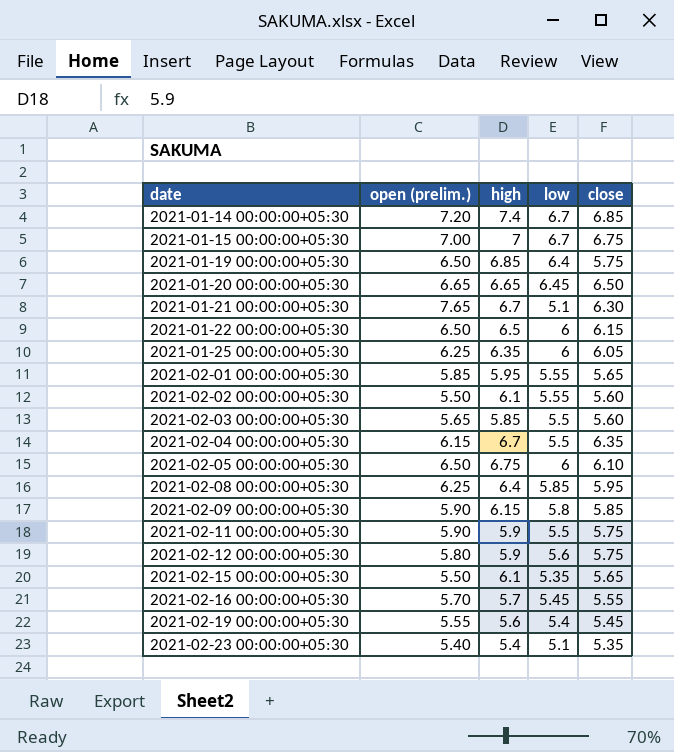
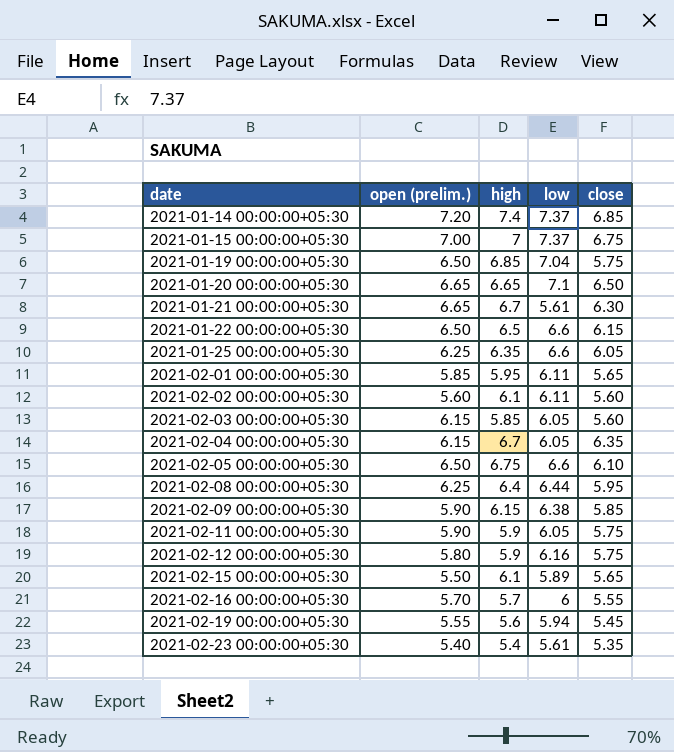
2021-01-14 00:00:00+05:30 | low: 6.7 -> 7.37
2021-01-15 00:00:00+05:30 | low: 6.7 -> 7.37
2021-01-19 00:00:00+05:30 | low: 6.4 -> 7.04
2021-01-20 00:00:00+05:30 | low: 6.45 -> 7.1
2021-01-21 00:00:00+05:30 | open (prelim.): 7.65 -> 6.65
2021-01-21 00:00:00+05:30 | low: 5.1 -> 5.61
2021-01-22 00:00:00+05:30 | low: 6 -> 6.6
2021-01-25 00:00:00+05:30 | low: 6 -> 6.6
2021-02-01 00:00:00+05:30 | low: 5.55 -> 6.11
2021-02-02 00:00:00+05:30 | open (prelim.): 5.50 -> 5.60
2021-02-02 00:00:00+05:30 | low: 5.55 -> 6.11
2021-02-03 00:00:00+05:30 | open (prelim.): 5.65 -> 6.15
2021-02-03 00:00:00+05:30 | low: 5.5 -> 6.05
2021-02-04 00:00:00+05:30 | low: 5.5 -> 6.05
2021-02-05 00:00:00+05:30 | low: 6 -> 6.6
2021-02-08 00:00:00+05:30 | low: 5.85 -> 6.44
2021-02-09 00:00:00+05:30 | low: 5.8 -> 6.38
2021-02-11 00:00:00+05:30 | low: 5.5 -> 6.05
2021-02-12 00:00:00+05:30 | low: 5.6 -> 6.16
2021-02-15 00:00:00+05:30 | low: 5.35 -> 5.89
2021-02-16 00:00:00+05:30 | low: 5.45 -> 6
2021-02-19 00:00:00+05:30 | low: 5.4 -> 5.94
2021-02-23 00:00:00+05:30 | low: 5.1 -> 5.61

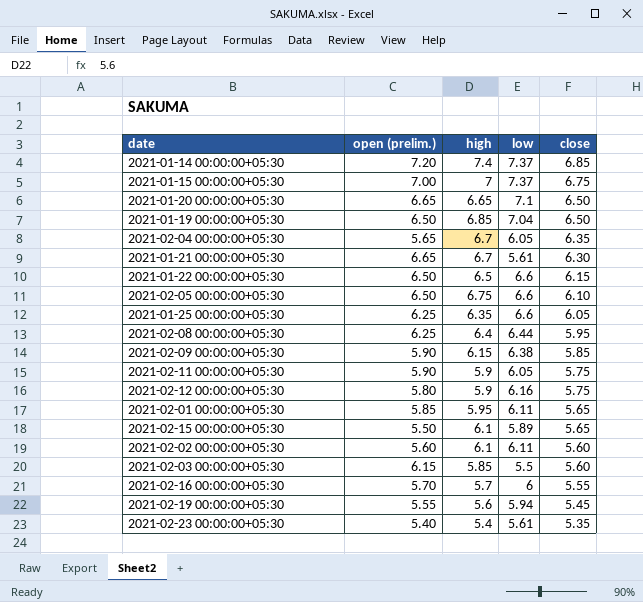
row order: date ascending -> close descending
2021-01-19 00:00:00+05:30 | close: 5.75 -> 6.50
2021-02-04 00:00:00+05:30 | open (prelim.): 6.15 -> 5.65
2021-02-03 00:00:00+05:30 | low: 6.05 -> 5.5

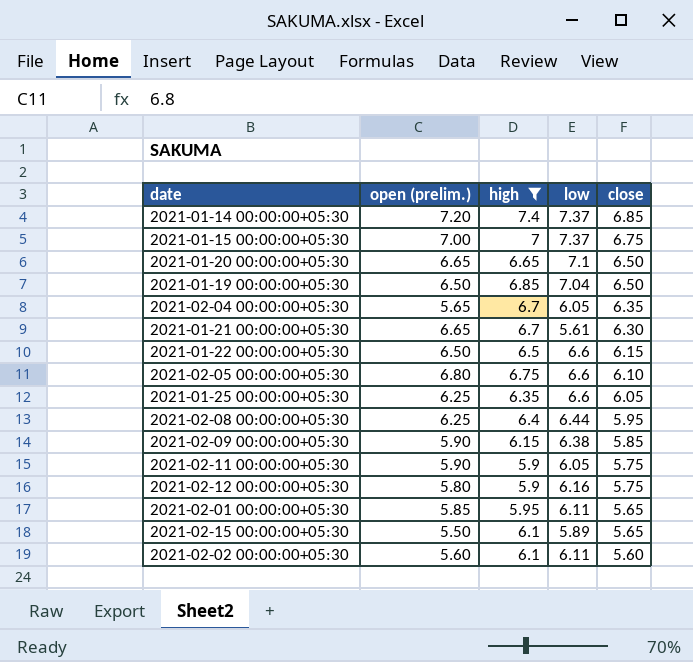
filter: none -> high >= 5.9
2021-02-05 00:00:00+05:30 | open (prelim.): 6.50 -> 6.80

